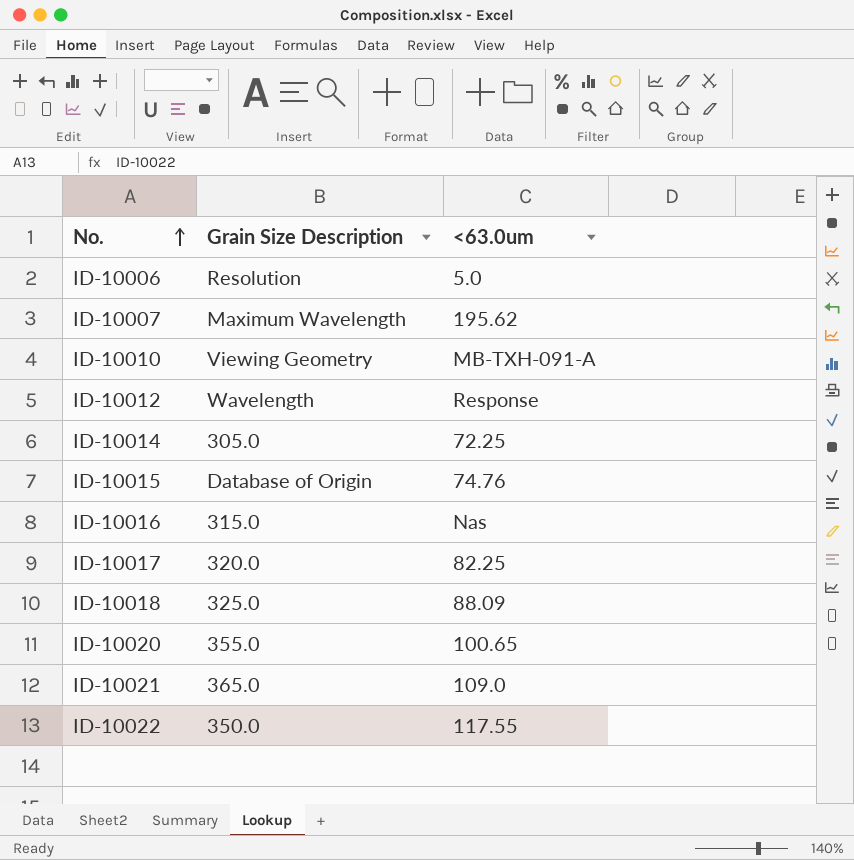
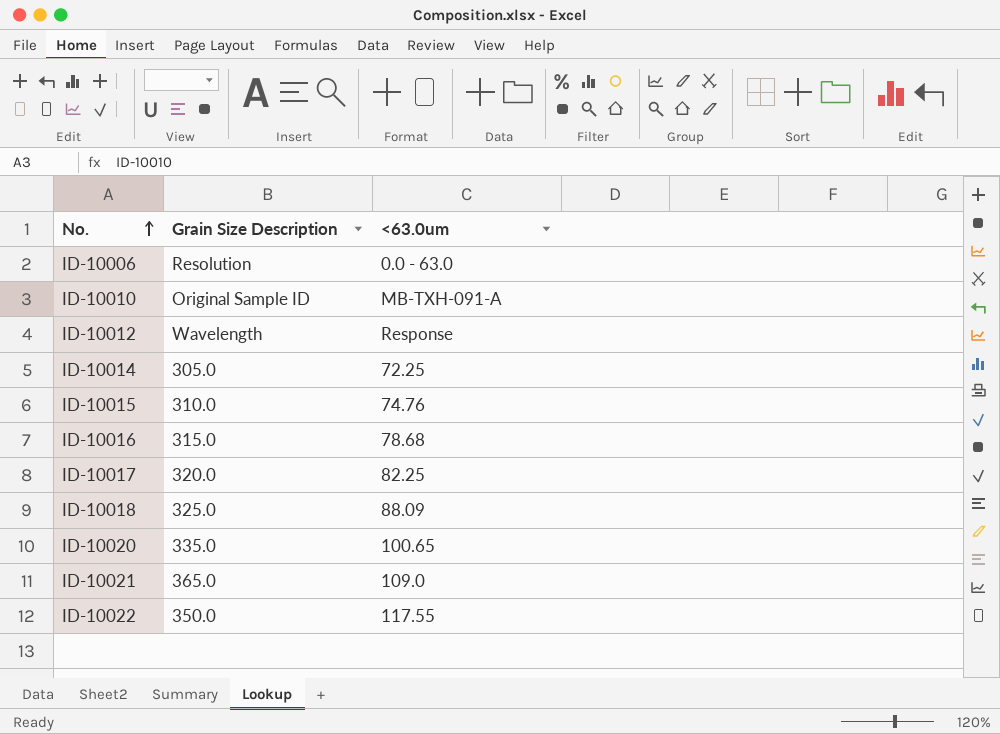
row ID-10007: Maximum Wavelength | 195.62 -> none
ID-10006 | <63.0um: 5.0 -> 0.0 - 63.0
ID-10010 | Grain Size Description: Viewing Geometry -> Original Sample ID
ID-10015 | Grain Size Description: Database of Origin -> 310.0
ID-10016 | <63.0um: Nas -> 78.68
ID-10020 | Grain Size Description: 355.0 -> 335.0

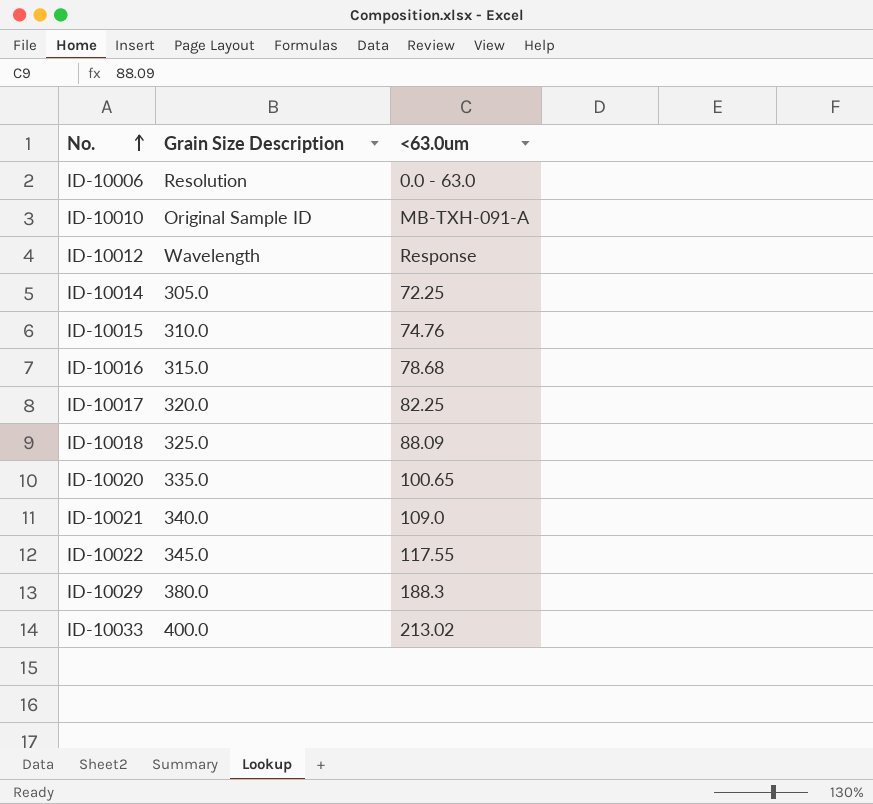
ID-10021 | Grain Size Description: 365.0 -> 340.0
ID-10022 | Grain Size Description: 350.0 -> 345.0
row ID-10029: none -> 380.0 | 188.3
row ID-10033: none -> 400.0 | 213.02

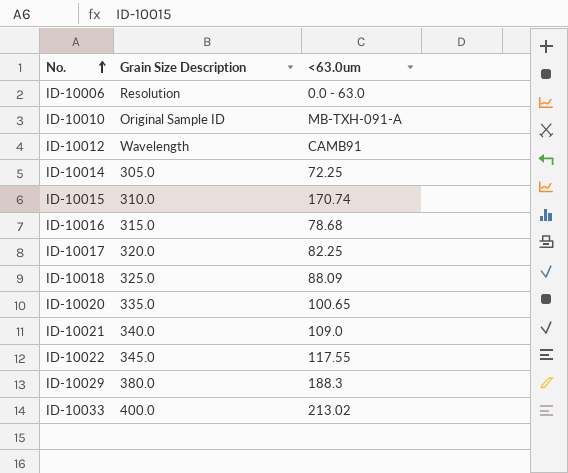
ID-10012 | <63.0um: Response -> CAMB91
ID-10015 | <63.0um: 74.76 -> 170.74

